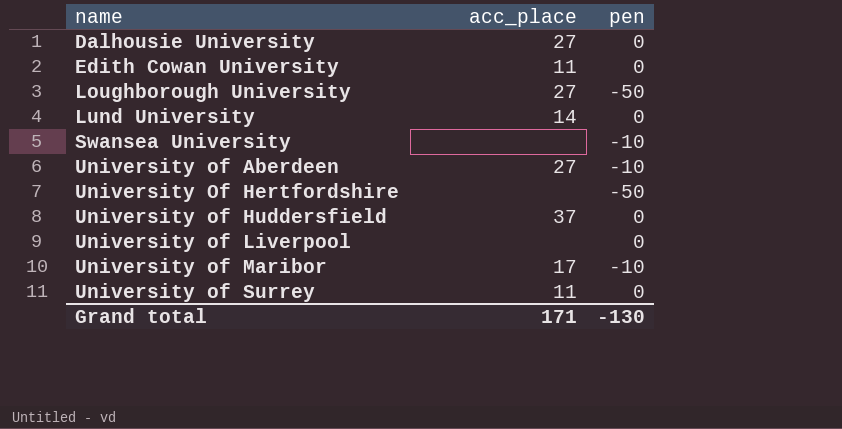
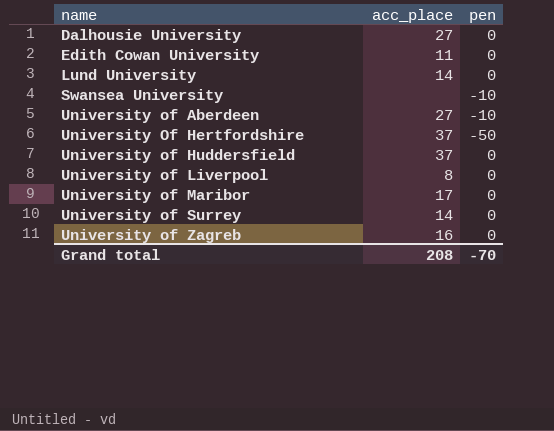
row Loughborough University: 27 | -50 -> none
University Of Hertfordshire | acc_place: none -> 37
University of Liverpool | acc_place: none -> 8
University of Maribor | pen: -10 -> 0
University of Surrey | acc_place: 11 -> 14
row University of Zagreb: none -> 16 | 0
Grand total | acc_place: 171 -> 208
Grand total | pen: -130 -> -70

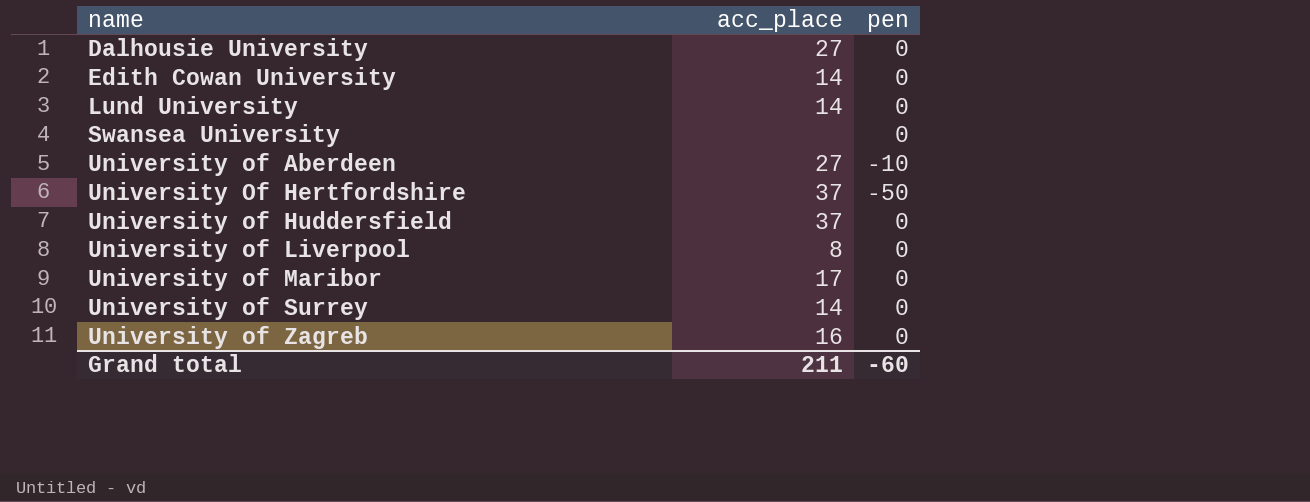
Edith Cowan University | acc_place: 11 -> 14
Swansea University | pen: -10 -> 0
Grand total | acc_place: 208 -> 211
Grand total | pen: -70 -> -60

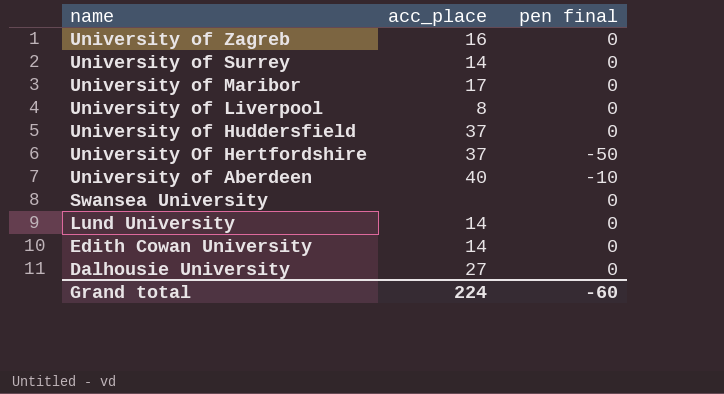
row order: name ascending -> name descending
column name: pen -> pen final
University of Aberdeen | acc_place: 27 -> 40
Grand total | acc_place: 211 -> 224

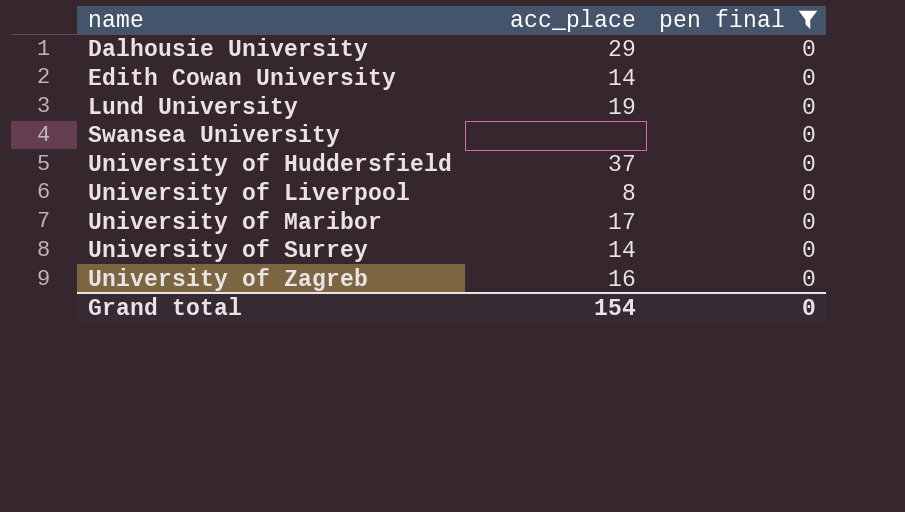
filter: none -> pen final = 0
row order: name descending -> name ascending
Dalhousie University | acc_place: 27 -> 29
Lund University | acc_place: 14 -> 19
Grand total | acc_place: 224 -> 154
Grand total | pen final: -60 -> 0

